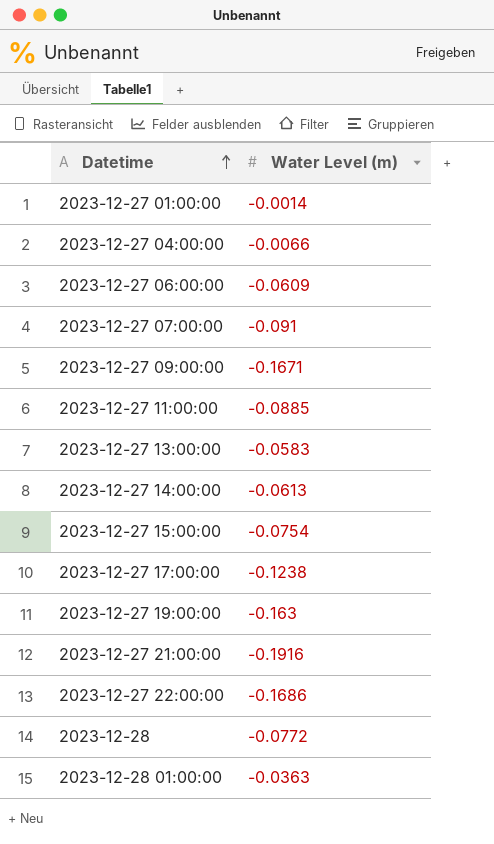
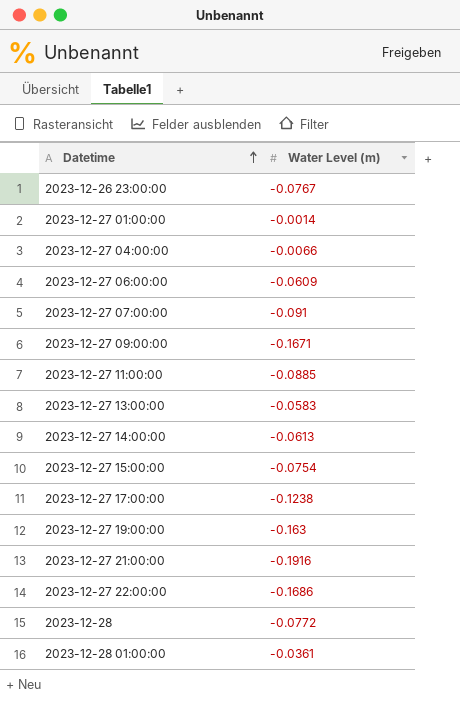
row 2023-12-26 23:00:00: none -> -0.0767
2023-12-28 01:00:00 | Water Level (m): -0.0363 -> -0.0361

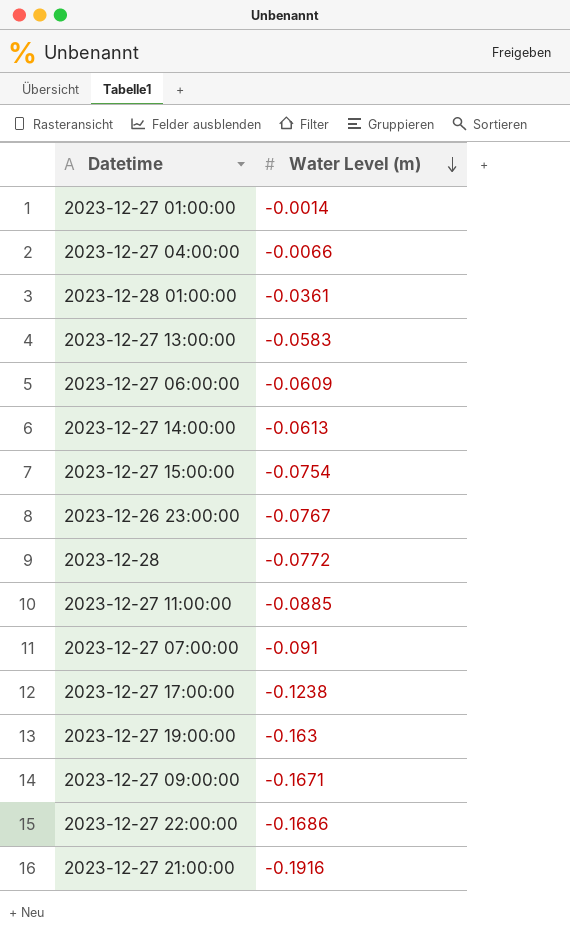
row order: Datetime ascending -> Water Level (m) descending

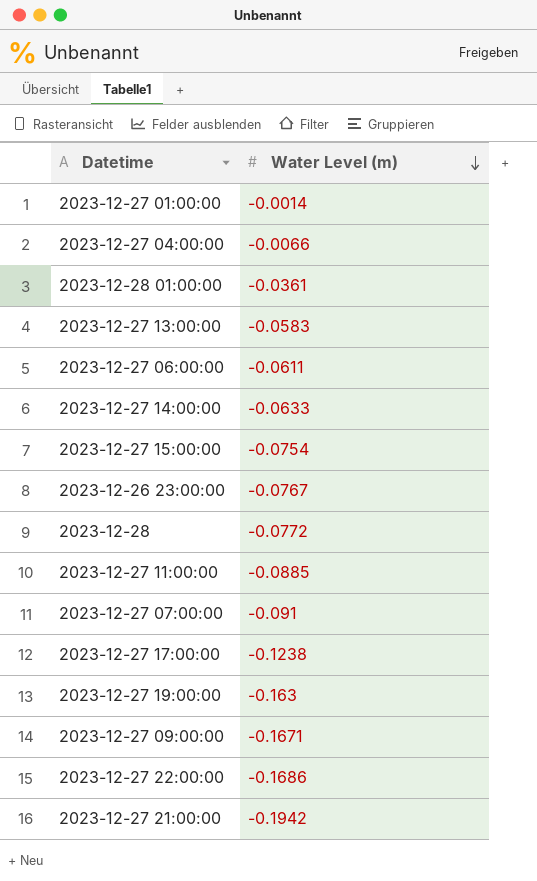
2023-12-27 06:00:00 | Water Level (m): -0.0609 -> -0.0611
2023-12-27 14:00:00 | Water Level (m): -0.0613 -> -0.0633
2023-12-27 21:00:00 | Water Level (m): -0.1916 -> -0.1942

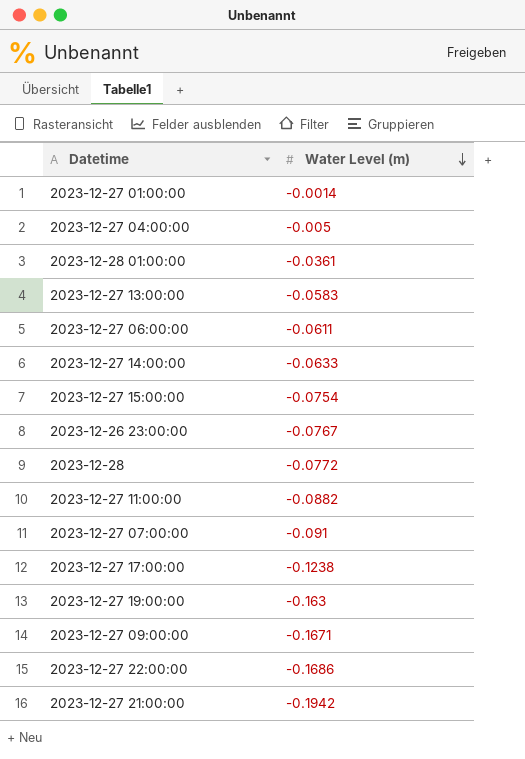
2023-12-27 04:00:00 | Water Level (m): -0.0066 -> -0.005
2023-12-27 11:00:00 | Water Level (m): -0.0885 -> -0.0882

